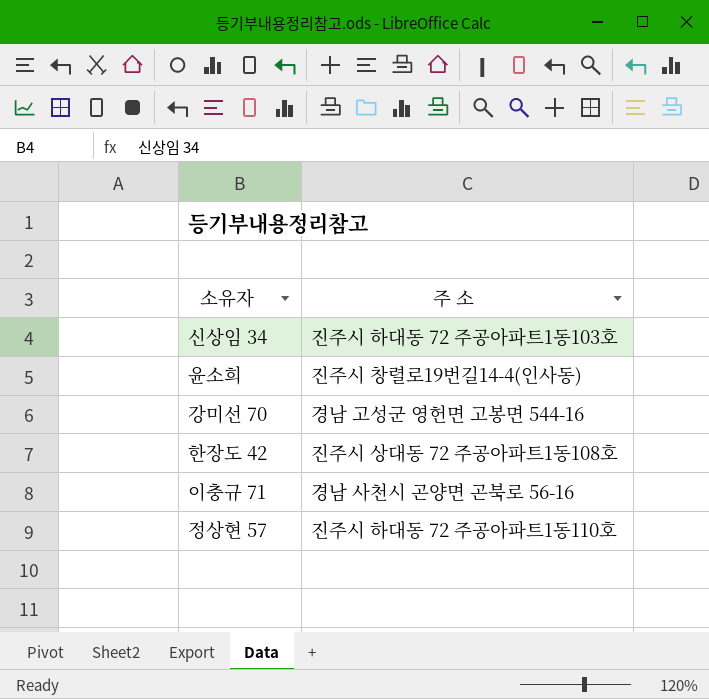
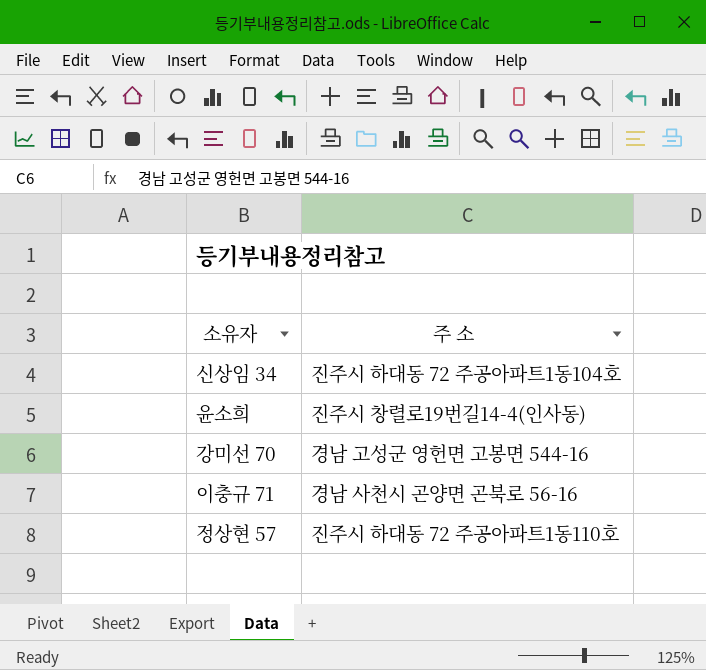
row 한장도 42: 진주시 상대동 72 주공아파트1동108호 -> none
신상임 34 | 주 소: 진주시 하대동 72 주공아파트1동103호 -> 진주시 하대동 72 주공아파트1동104호

